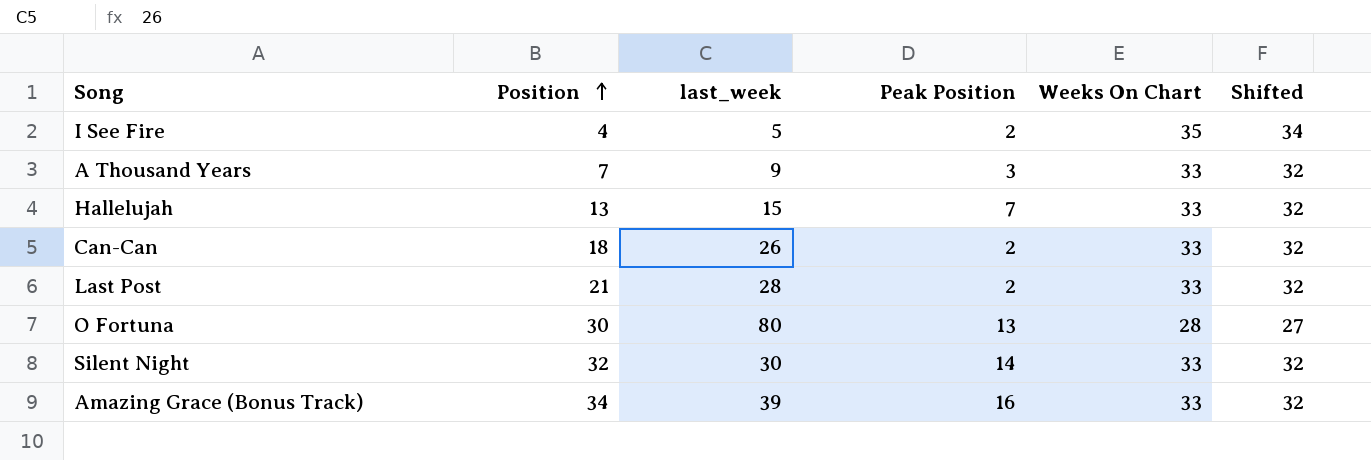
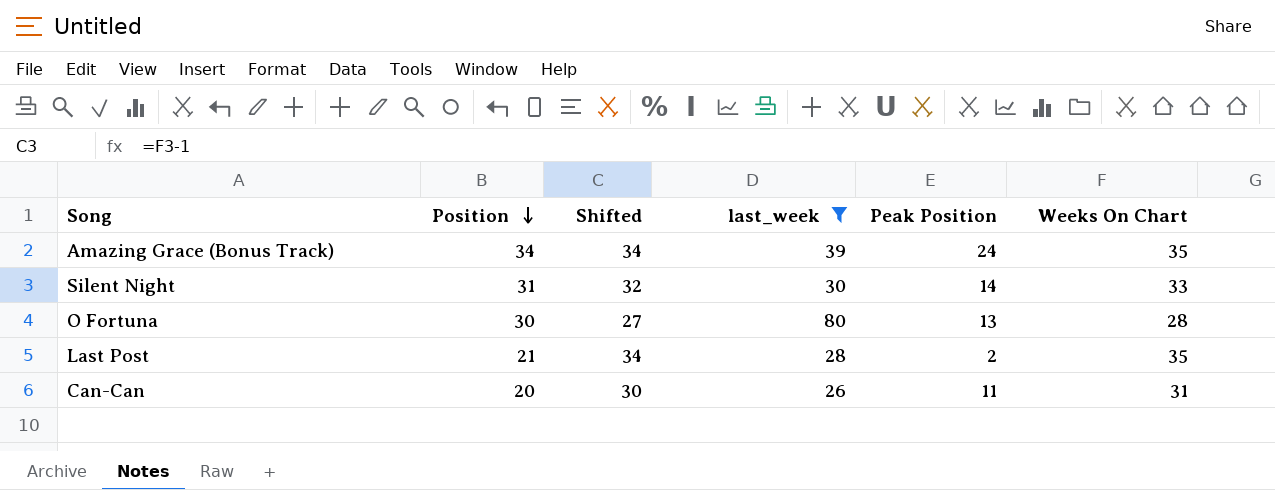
filter: none -> last_week >= 26
row order: Position ascending -> Position descending
column Shifted | position: 6 -> 3
Amazing Grace (Bonus Track) | Shifted: 32 -> 34
Amazing Grace (Bonus Track) | Peak Position: 16 -> 24
Amazing Grace (Bonus Track) | Weeks On Chart: 33 -> 35
Silent Night | Position: 32 -> 31
Last Post | Shifted: 32 -> 34
Last Post | Weeks On Chart: 33 -> 35
Can-Can | Position: 18 -> 20
Can-Can | Shifted: 32 -> 30
Can-Can | Peak Position: 2 -> 11
Can-Can | Weeks On Chart: 33 -> 31

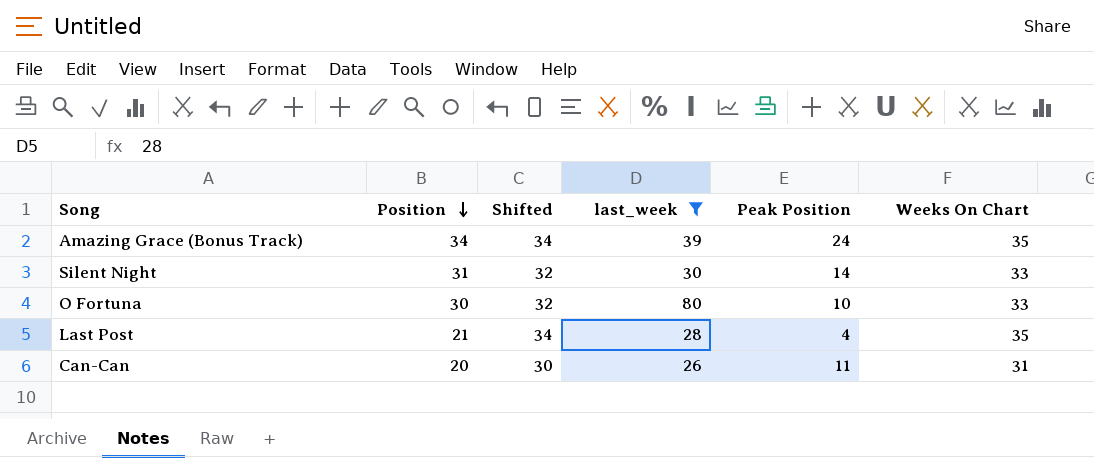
O Fortuna | Shifted: 27 -> 32
O Fortuna | Peak Position: 13 -> 10
O Fortuna | Weeks On Chart: 28 -> 33
Last Post | Peak Position: 2 -> 4

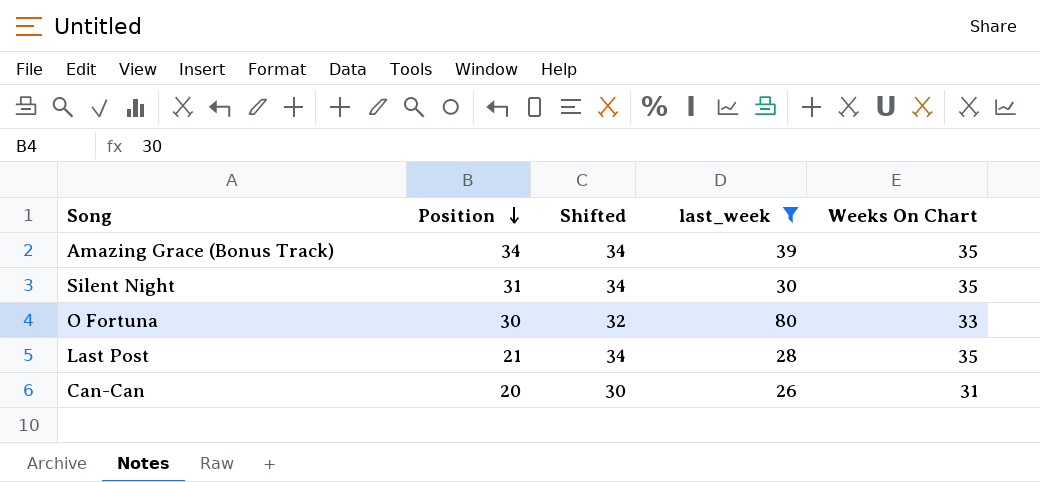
column Peak Position | position: 5 -> none
Silent Night | Shifted: 32 -> 34
Silent Night | Weeks On Chart: 33 -> 35

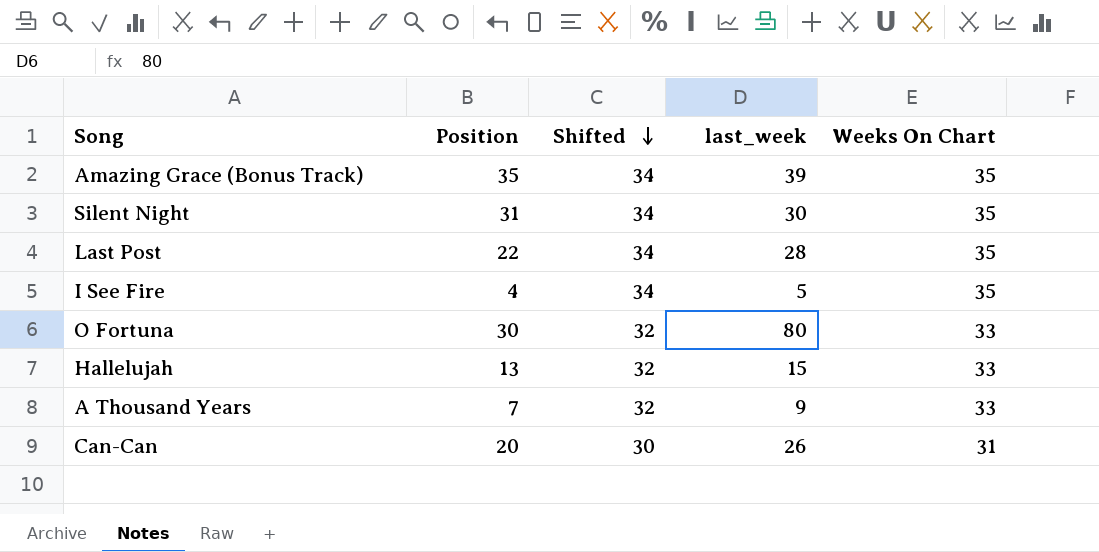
filter: last_week >= 26 -> none
row order: Position descending -> Shifted descending
Amazing Grace (Bonus Track) | Position: 34 -> 35
Last Post | Position: 21 -> 22

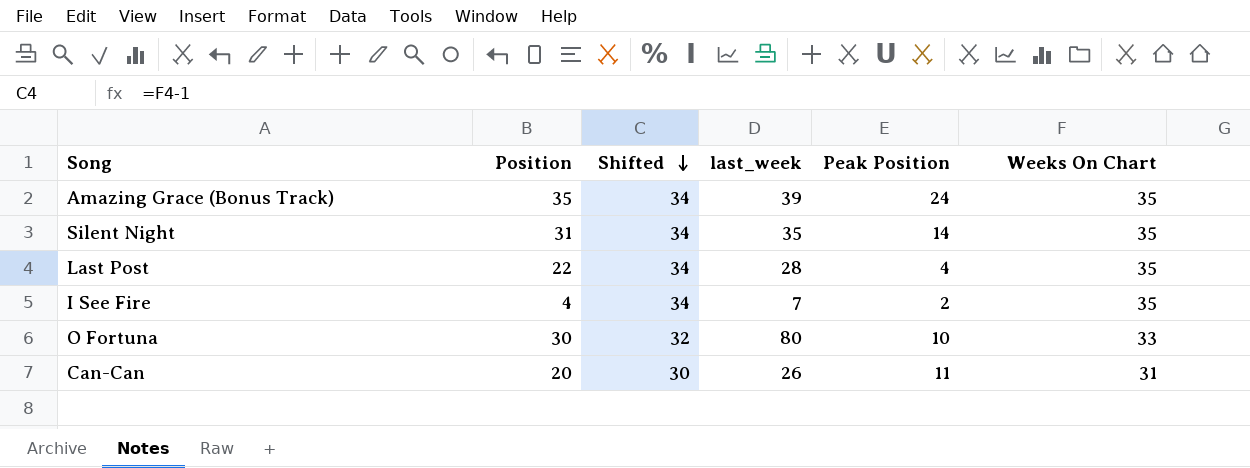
column Peak Position | position: none -> 5
row Hallelujah: 13 | 32 | 15 | 33 -> none
row A Thousand Years: 7 | 32 | 9 | 33 -> none
Silent Night | last_week: 30 -> 35
I See Fire | last_week: 5 -> 7

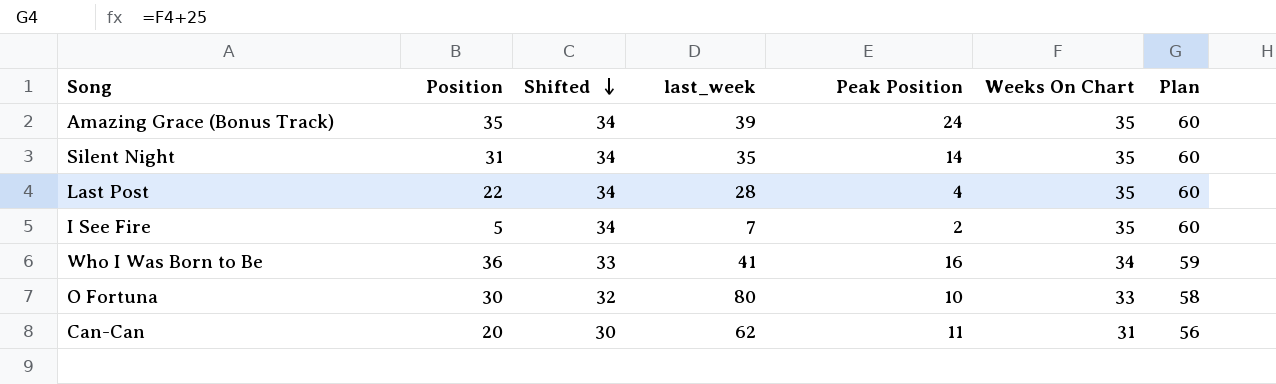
column Plan | formula: none -> [Weeks On Chart] + 25
I See Fire | Position: 4 -> 5
row Who I Was Born to Be: none -> 36 | 33 | 41 | 16 | 34 | 59
Can-Can | last_week: 26 -> 62

